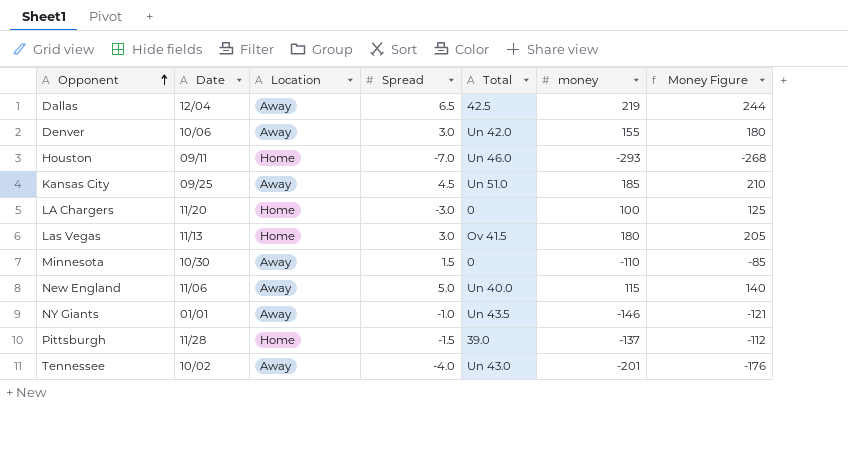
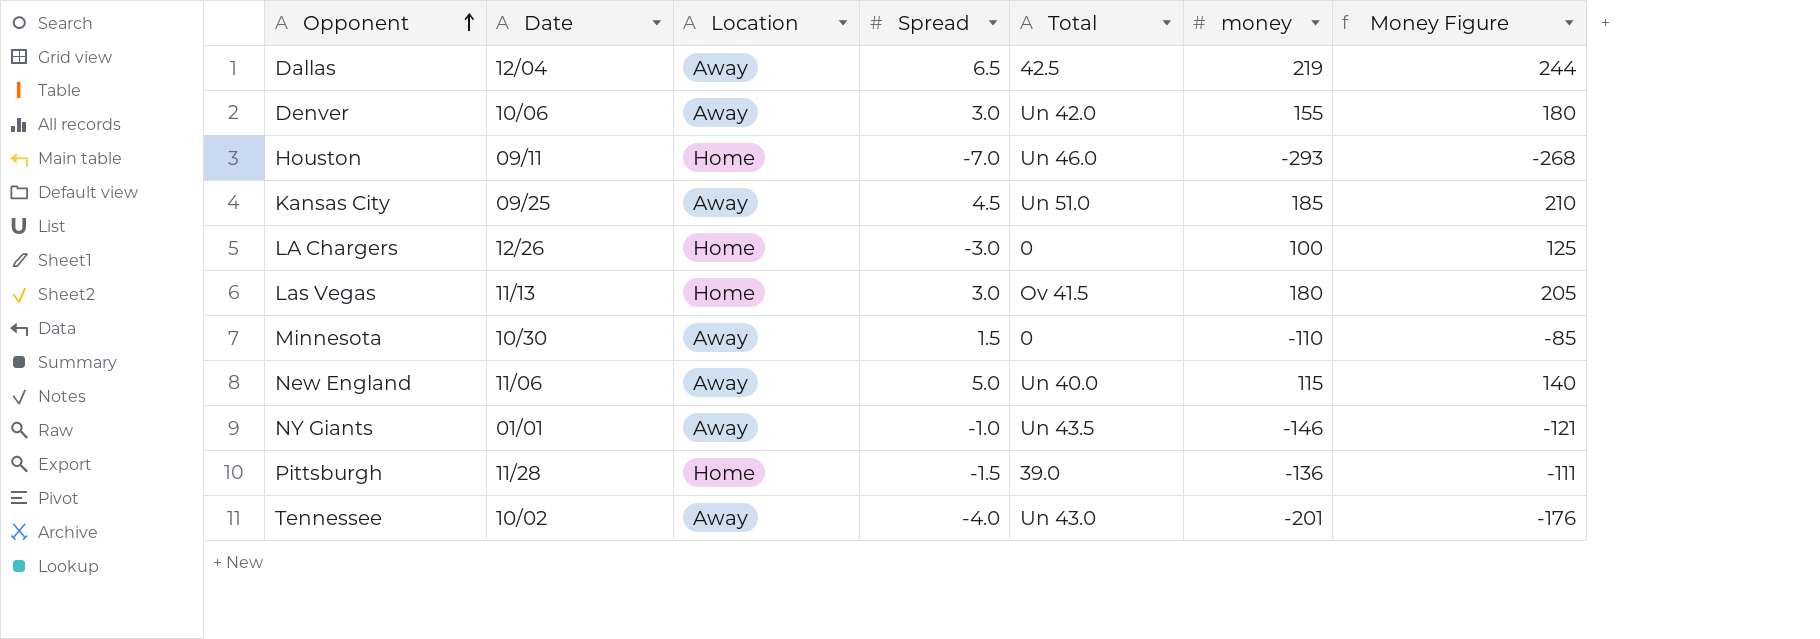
LA Chargers | Date: 11/20 -> 12/26
Pittsburgh | money: -137 -> -136
Pittsburgh | Money Figure: -112 -> -111

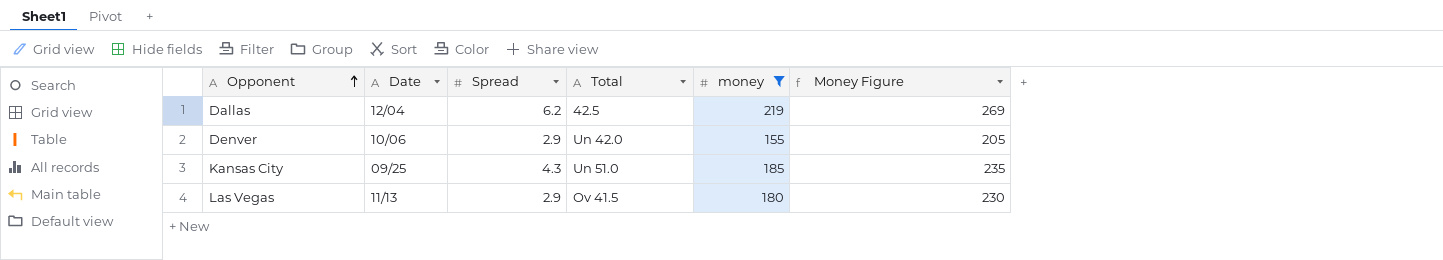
filter: none -> money >= 155
column Location | position: 3 -> none
column Money Figure | formula: [money] + 25 -> [money] + 50
Dallas | Spread: 6.5 -> 6.2
Denver | Spread: 3.0 -> 2.9
Kansas City | Spread: 4.5 -> 4.3
Las Vegas | Spread: 3.0 -> 2.9

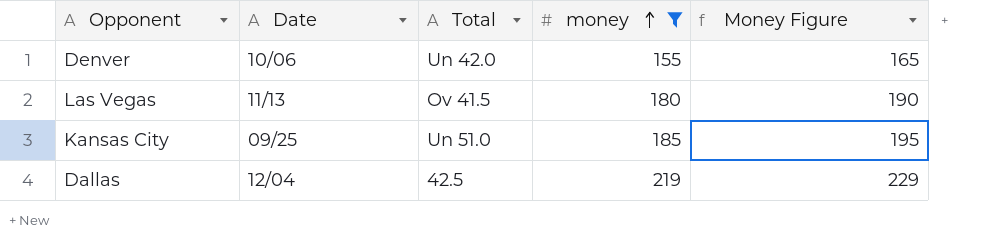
row order: Opponent ascending -> money ascending
column Spread | position: 3 -> none
column Money Figure | formula: [money] + 50 -> [money] + 10

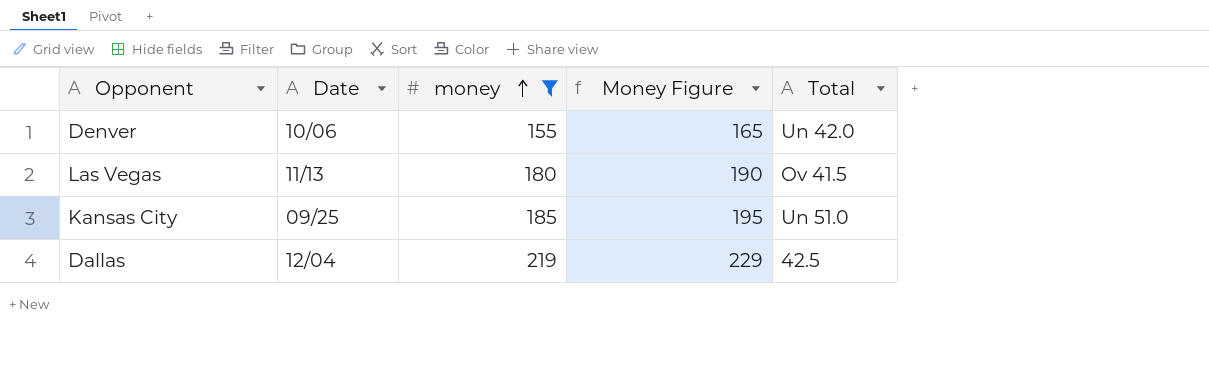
column Total | position: 3 -> 5

